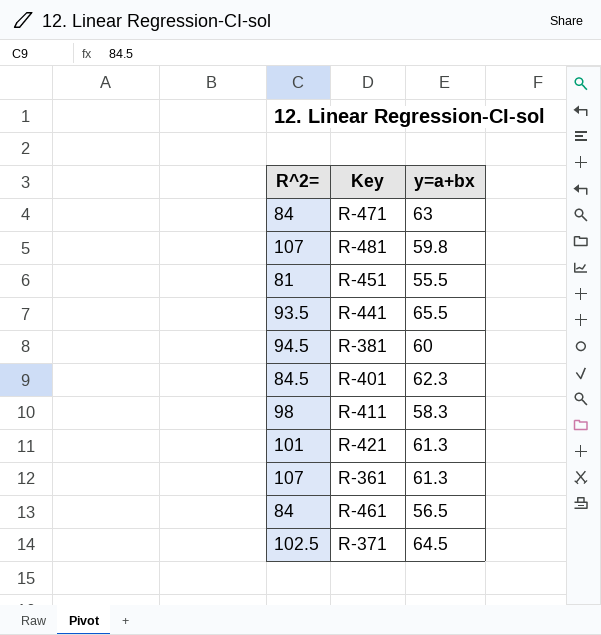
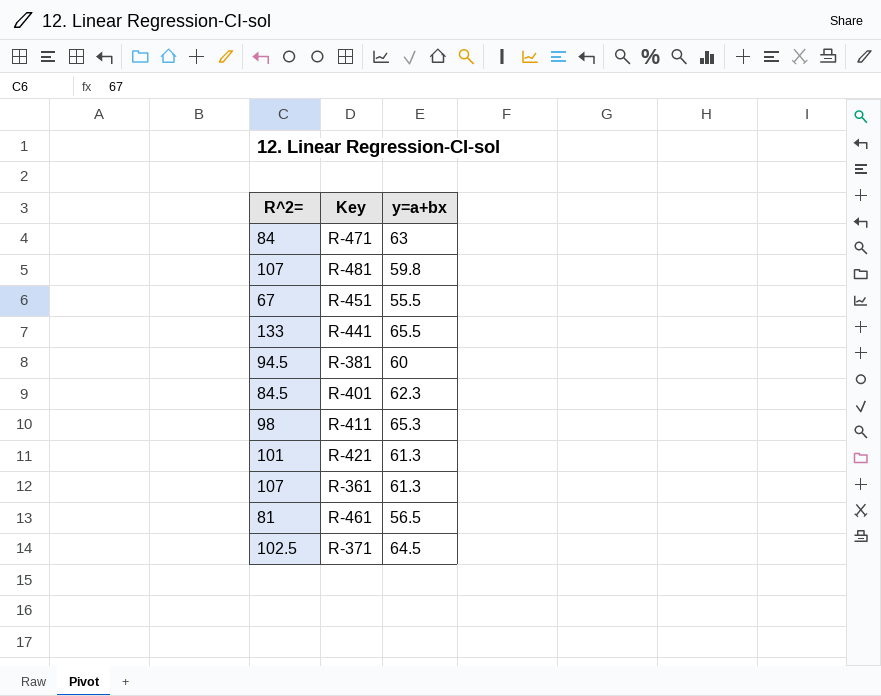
R-451 | R^2=: 81 -> 67
R-441 | R^2=: 93.5 -> 133
R-411 | y=a+bx: 58.3 -> 65.3
R-461 | R^2=: 84 -> 81

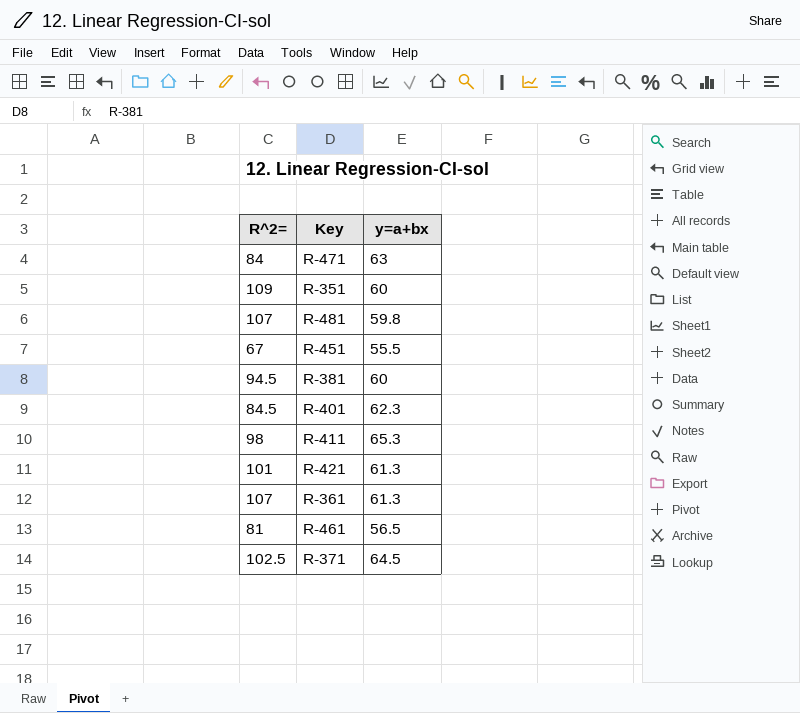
row R-441: 133 | 65.5 -> none
row R-351: none -> 109 | 60

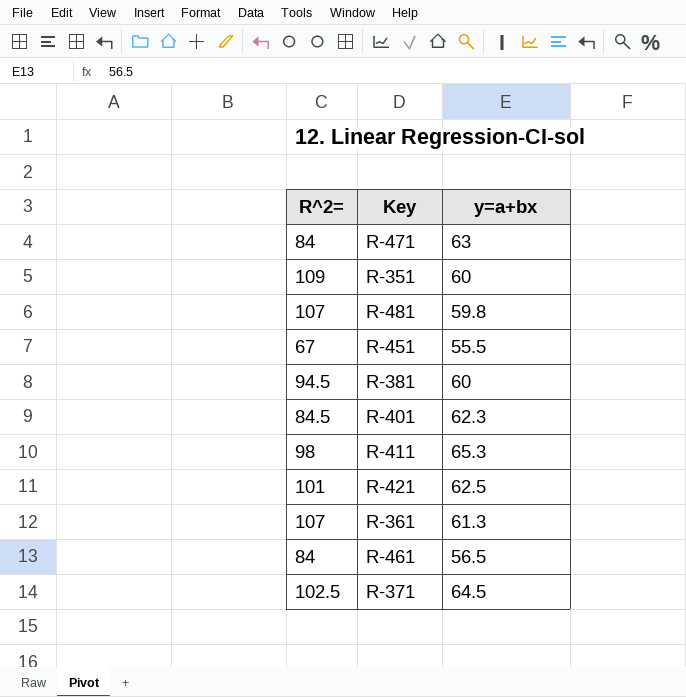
R-421 | y=a+bx: 61.3 -> 62.5
R-461 | R^2=: 81 -> 84

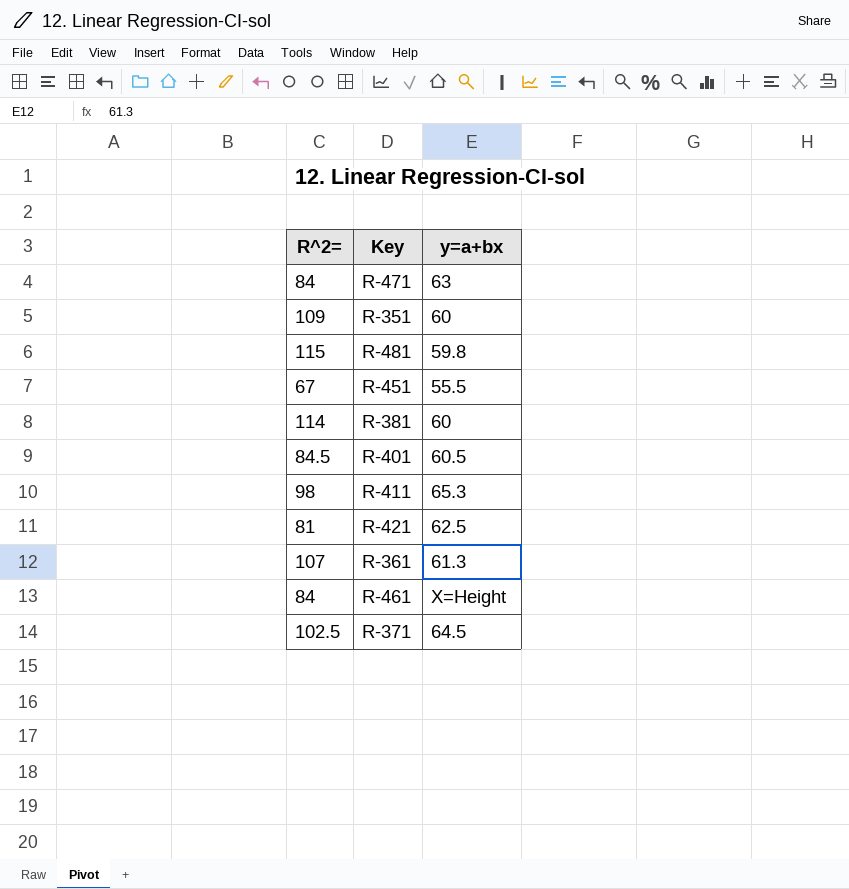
R-481 | R^2=: 107 -> 115
R-381 | R^2=: 94.5 -> 114
R-401 | y=a+bx: 62.3 -> 60.5
R-421 | R^2=: 101 -> 81
R-461 | y=a+bx: 56.5 -> X=Height

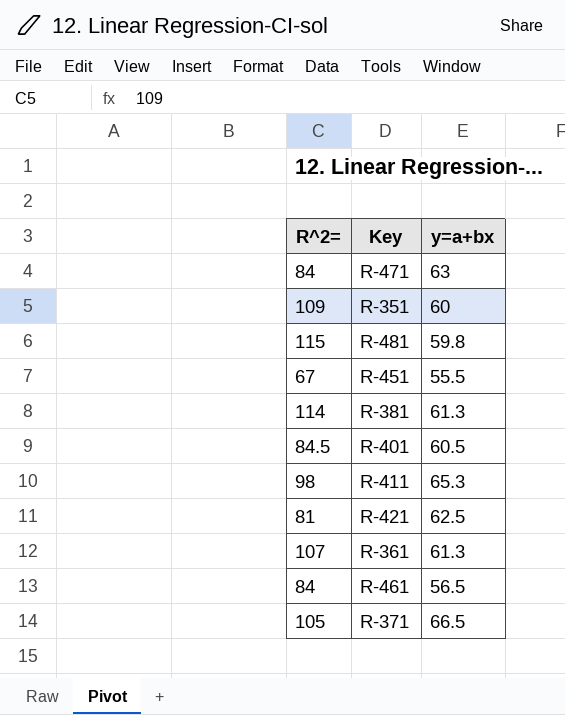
R-381 | y=a+bx: 60 -> 61.3
R-461 | y=a+bx: X=Height -> 56.5
R-371 | R^2=: 102.5 -> 105
R-371 | y=a+bx: 64.5 -> 66.5

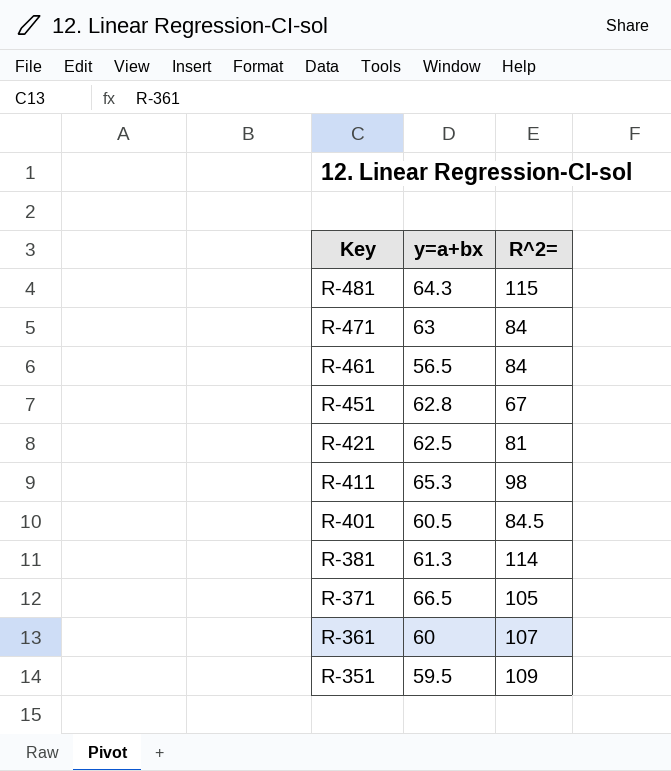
row order: none -> Key descending
column R^2= | position: 1 -> 3
R-481 | y=a+bx: 59.8 -> 64.3
R-451 | y=a+bx: 55.5 -> 62.8
R-361 | y=a+bx: 61.3 -> 60
R-351 | y=a+bx: 60 -> 59.5

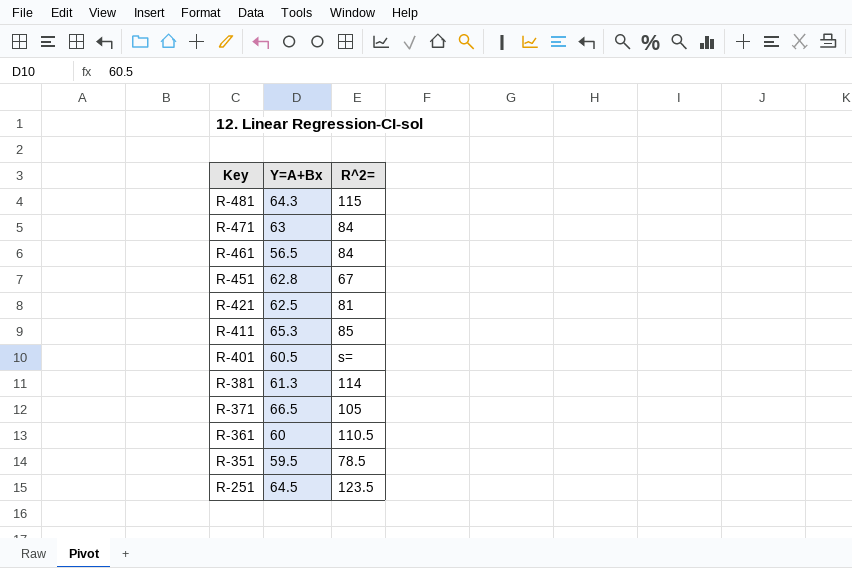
column name: y=a+bx -> Y=A+Bx
R-411 | R^2=: 98 -> 85
R-401 | R^2=: 84.5 -> s=
R-361 | R^2=: 107 -> 110.5
R-351 | R^2=: 109 -> 78.5
row R-251: none -> 64.5 | 123.5

